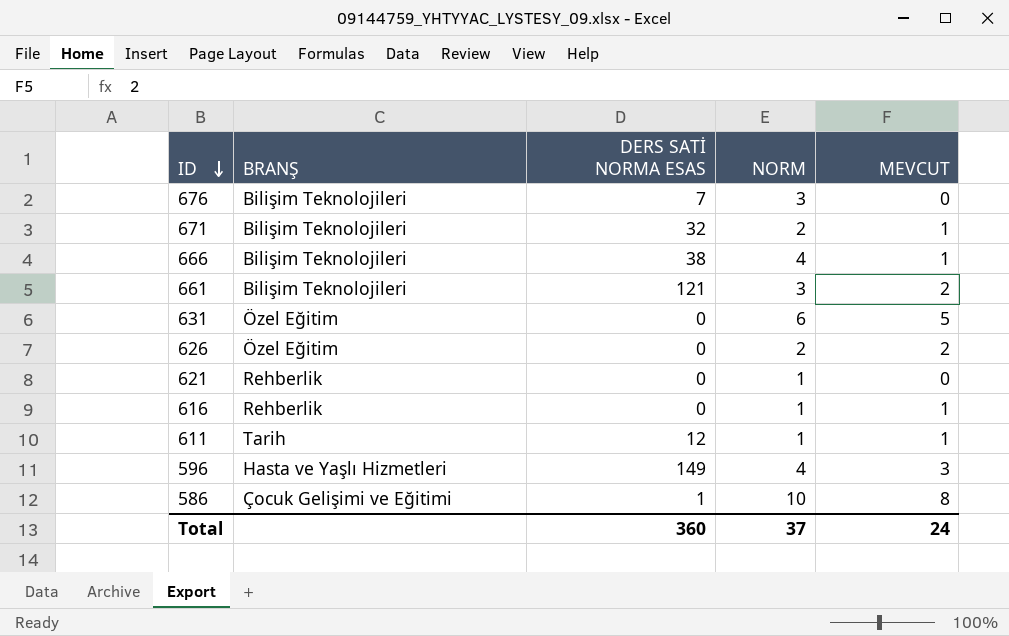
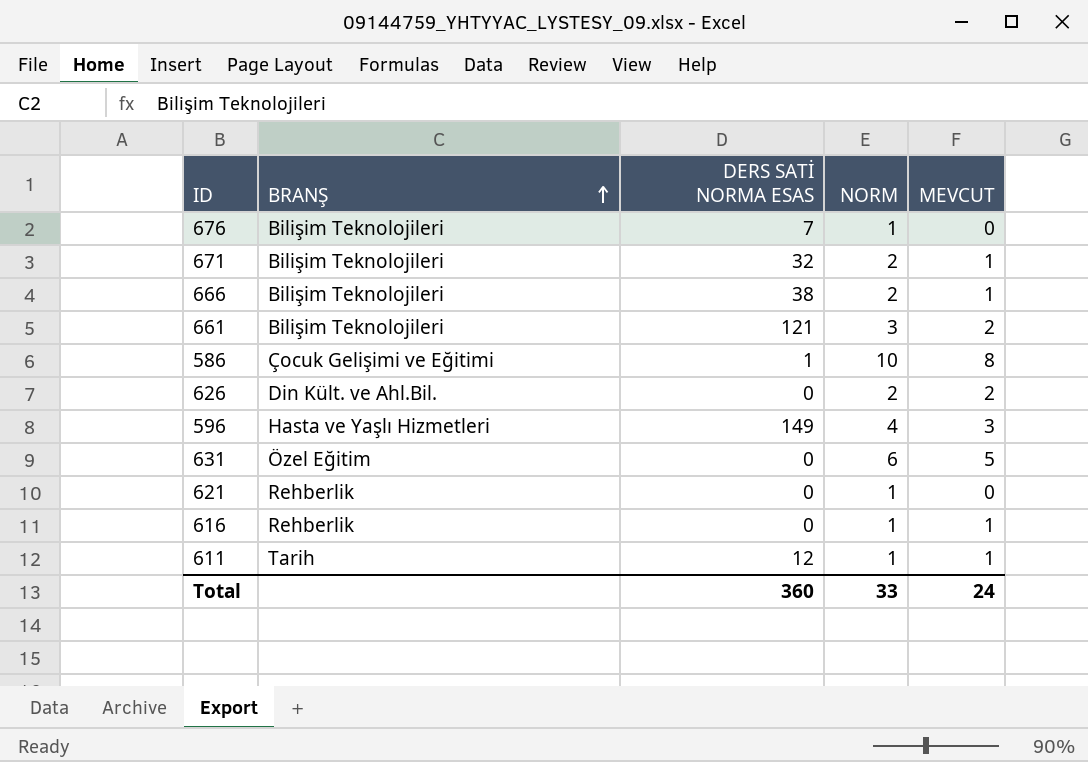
row order: ID descending -> BRANŞ ascending
676 | NORM: 3 -> 1
666 | NORM: 4 -> 2
626 | BRANŞ: Özel Eğitim -> Din Kült. ve Ahl.Bil.
Total | NORM: 37 -> 33

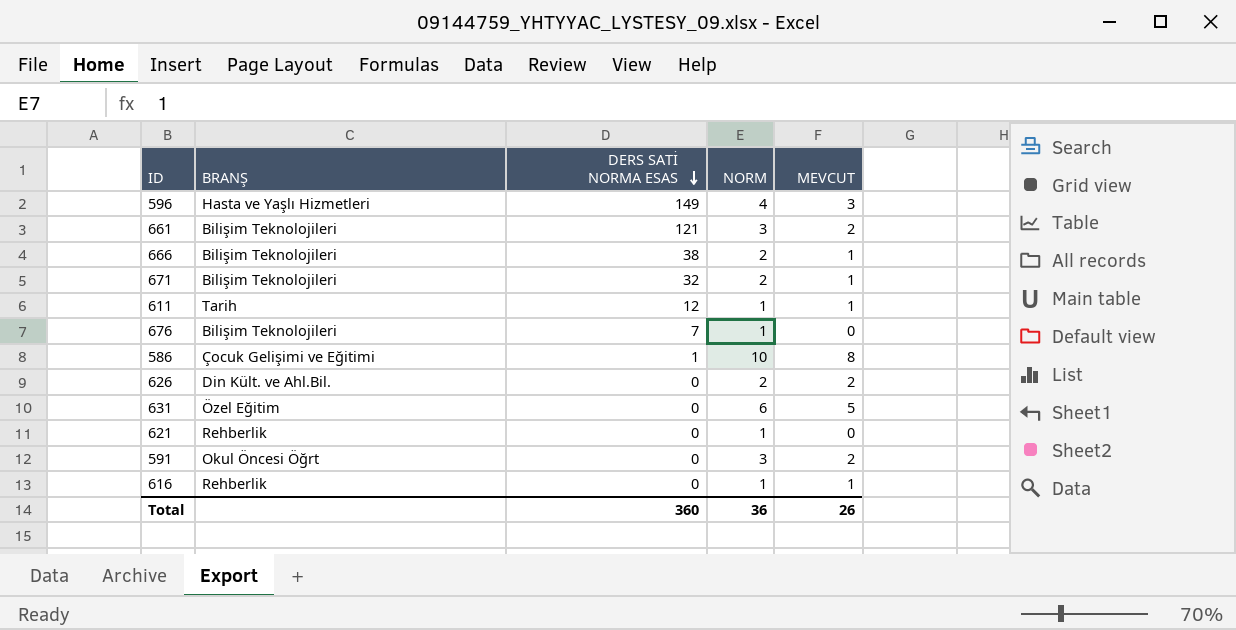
row order: BRANŞ ascending -> DERS SATİ NORMA ESAS descending
row 591: none -> Okul Öncesi Öğrt | 0 | 3 | 2
Total | NORM: 33 -> 36
Total | MEVCUT: 24 -> 26

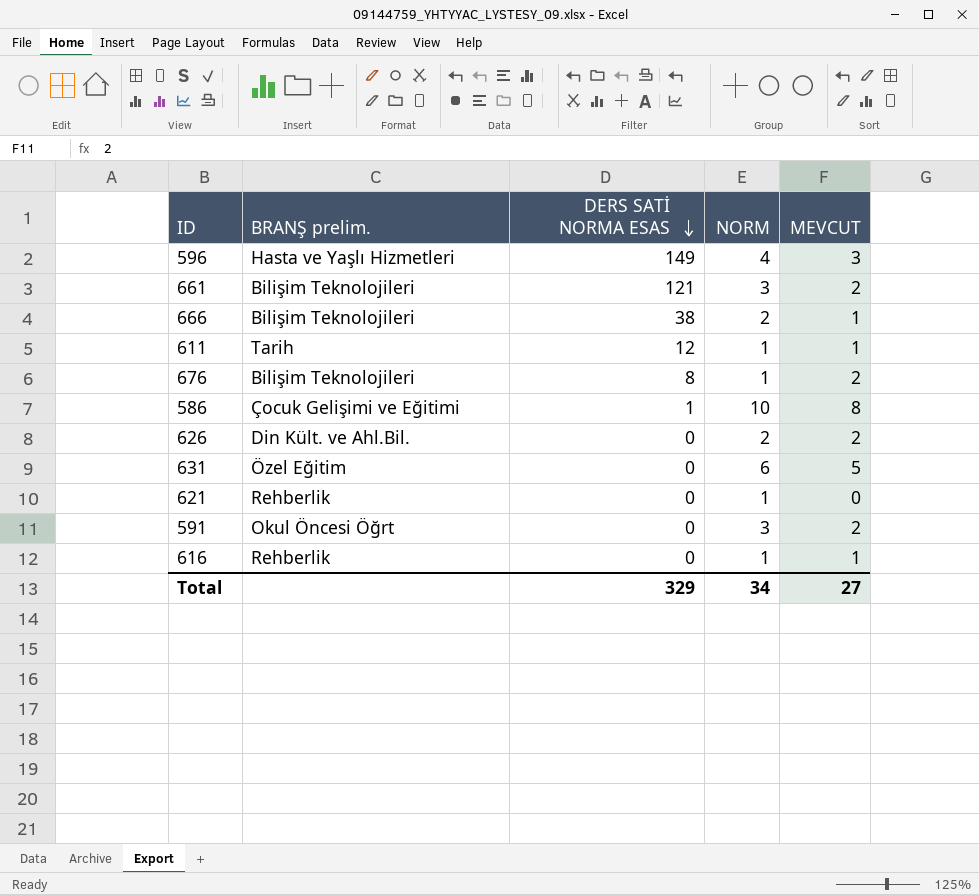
column name: BRANŞ -> BRANŞ prelim.
row 671: Bilişim Teknolojileri | 32 | 2 | 1 -> none
676 | DERS SATİ NORMA ESAS: 7 -> 8
676 | MEVCUT: 0 -> 2
Total | DERS SATİ NORMA ESAS: 360 -> 329
Total | NORM: 36 -> 34
Total | MEVCUT: 26 -> 27

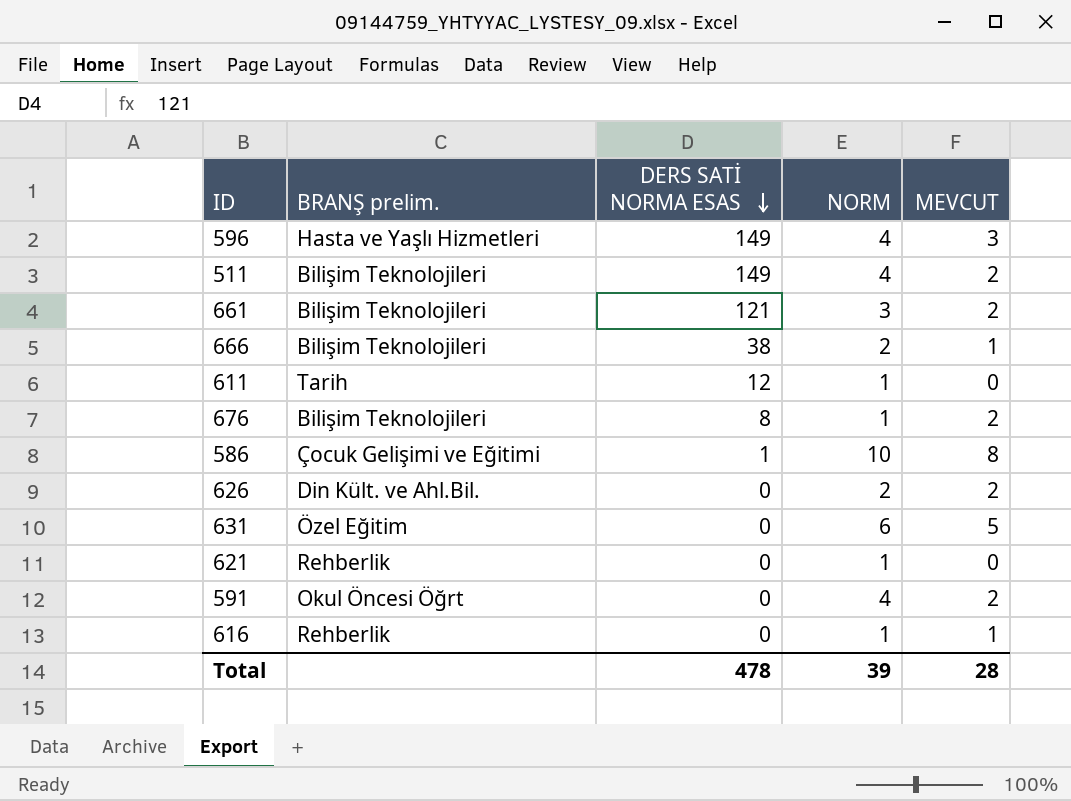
row 511: none -> Bilişim Teknolojileri | 149 | 4 | 2
611 | MEVCUT: 1 -> 0
591 | NORM: 3 -> 4
Total | DERS SATİ NORMA ESAS: 329 -> 478
Total | NORM: 34 -> 39
Total | MEVCUT: 27 -> 28

